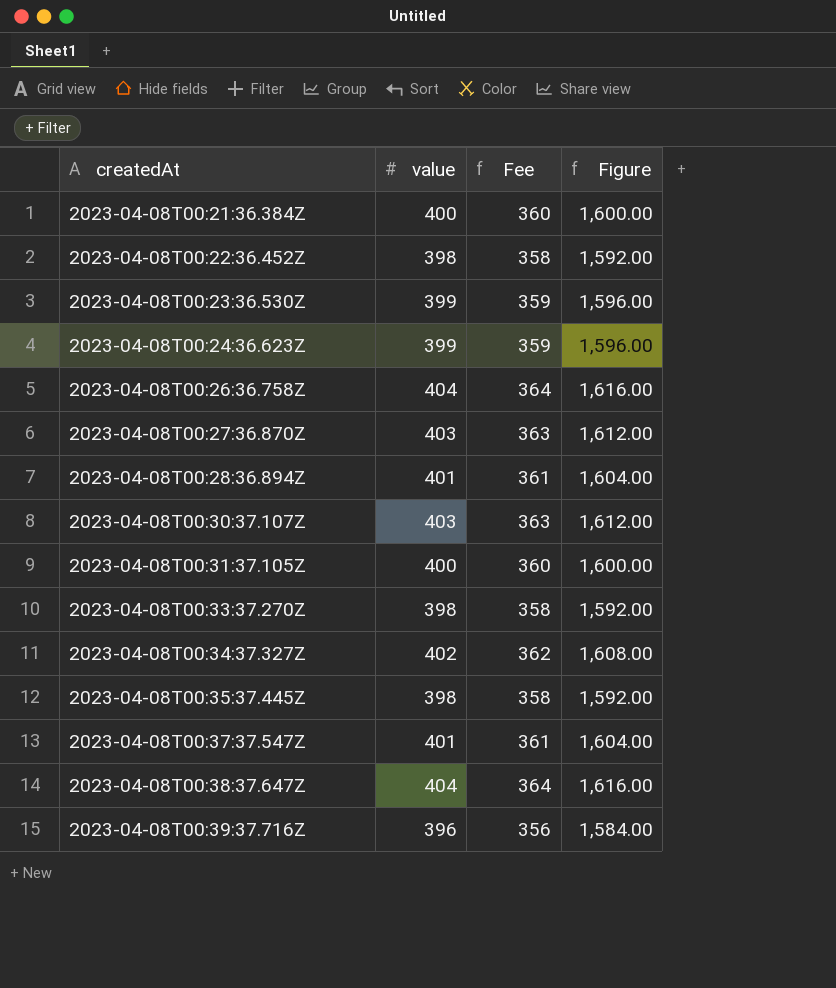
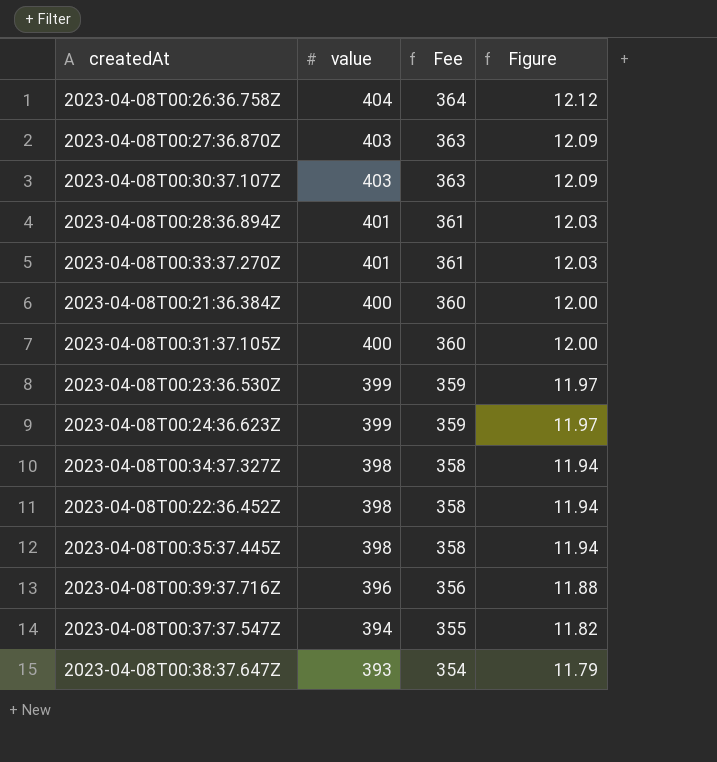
row order: createdAt ascending -> value descending
column Figure | formula: [value] * 4 -> [value] * 0.03
2023-04-08T00:33:37.270Z | value: 398 -> 401
2023-04-08T00:33:37.270Z | Fee: 358 -> 361
2023-04-08T00:34:37.327Z | value: 402 -> 398
2023-04-08T00:34:37.327Z | Fee: 362 -> 358
2023-04-08T00:37:37.547Z | value: 401 -> 394
2023-04-08T00:37:37.547Z | Fee: 361 -> 355
2023-04-08T00:38:37.647Z | value: 404 -> 393
2023-04-08T00:38:37.647Z | Fee: 364 -> 354

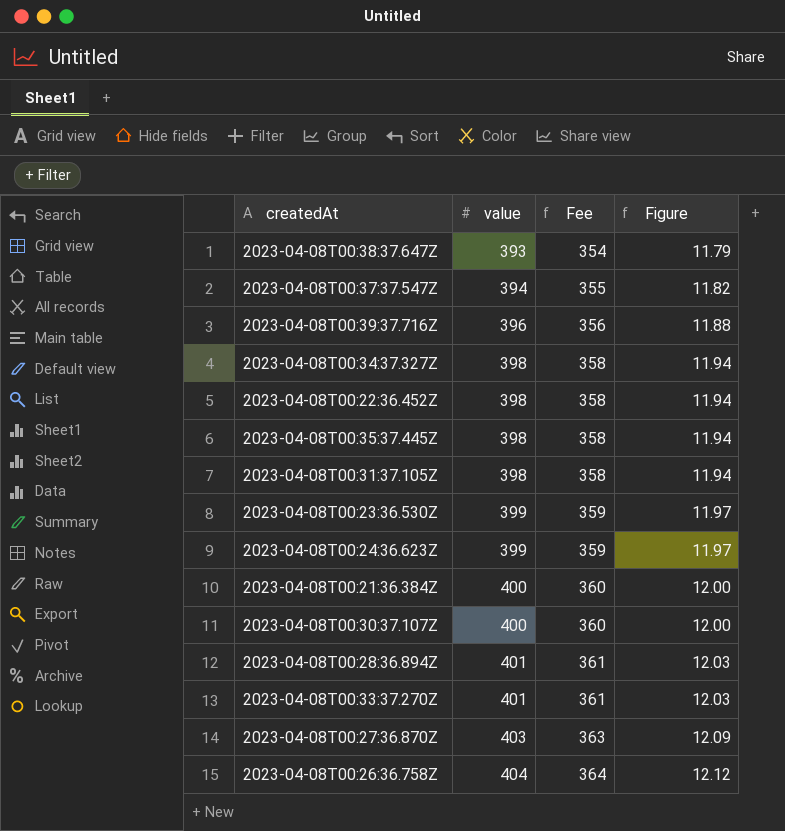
row order: value descending -> value ascending
2023-04-08T00:31:37.105Z | value: 400 -> 398
2023-04-08T00:31:37.105Z | Fee: 360 -> 358
2023-04-08T00:31:37.105Z | Figure: 12.00 -> 11.94
2023-04-08T00:30:37.107Z | value: 403 -> 400
2023-04-08T00:30:37.107Z | Fee: 363 -> 360
2023-04-08T00:30:37.107Z | Figure: 12.09 -> 12.00

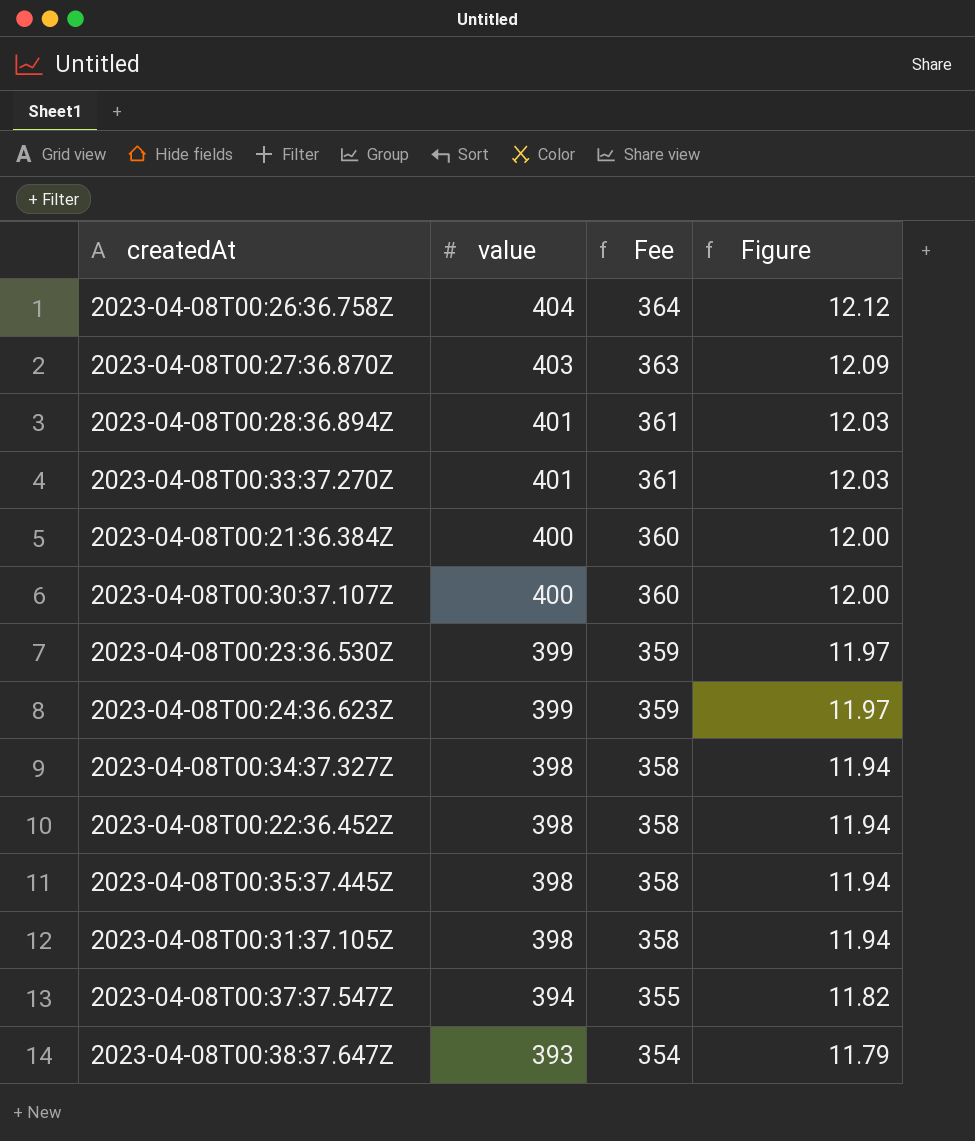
row order: value ascending -> value descending
row 2023-04-08T00:39:37.716Z: 396 | 356 | 11.88 -> none

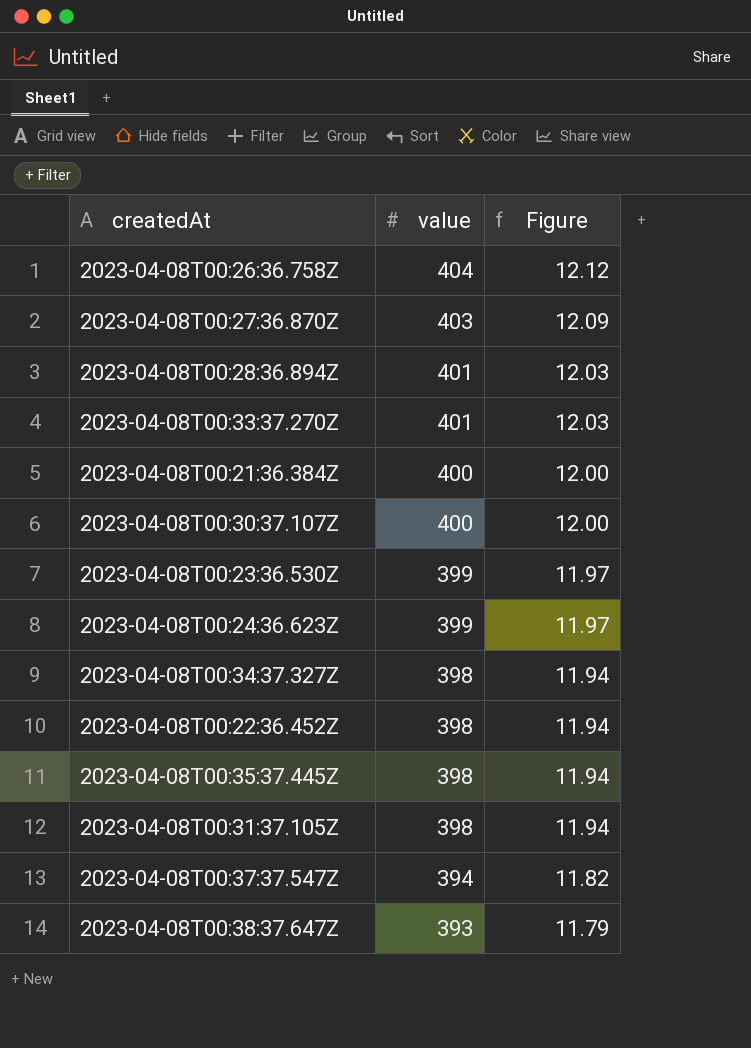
column Fee | formula: [value] * 0.9 -> none

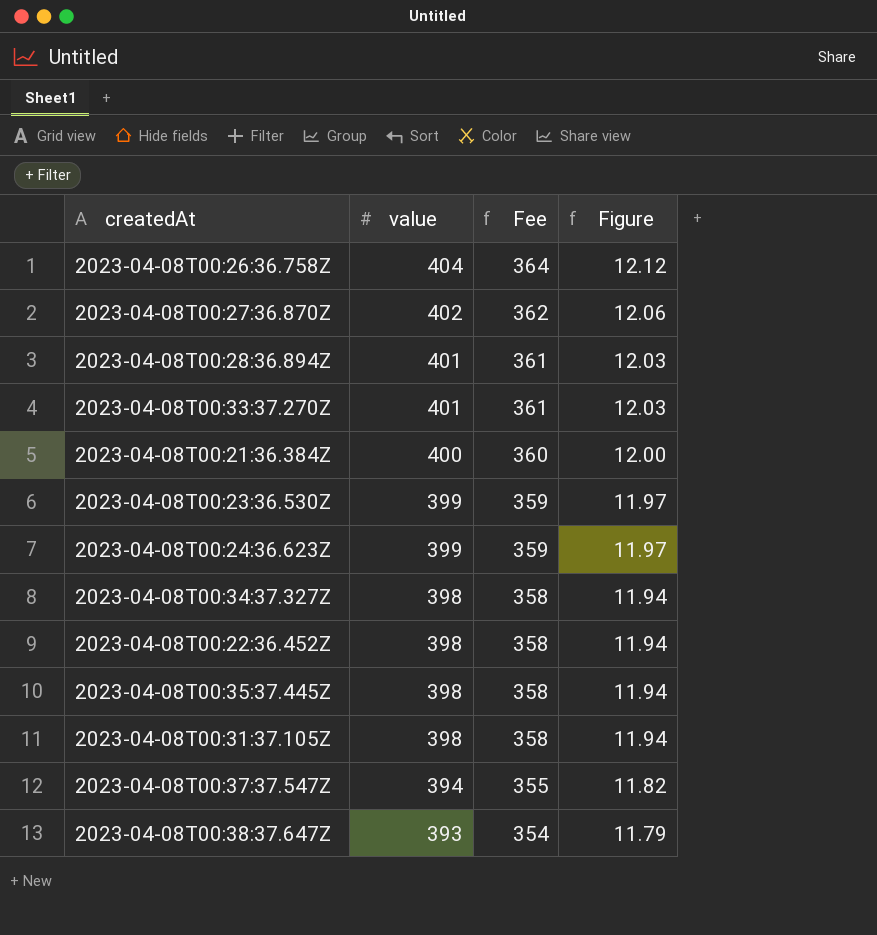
column Fee | formula: none -> [value] * 0.9
row 2023-04-08T00:30:37.107Z: 400 | 12.00 -> none
2023-04-08T00:27:36.870Z | value: 403 -> 402
2023-04-08T00:27:36.870Z | Figure: 12.09 -> 12.06

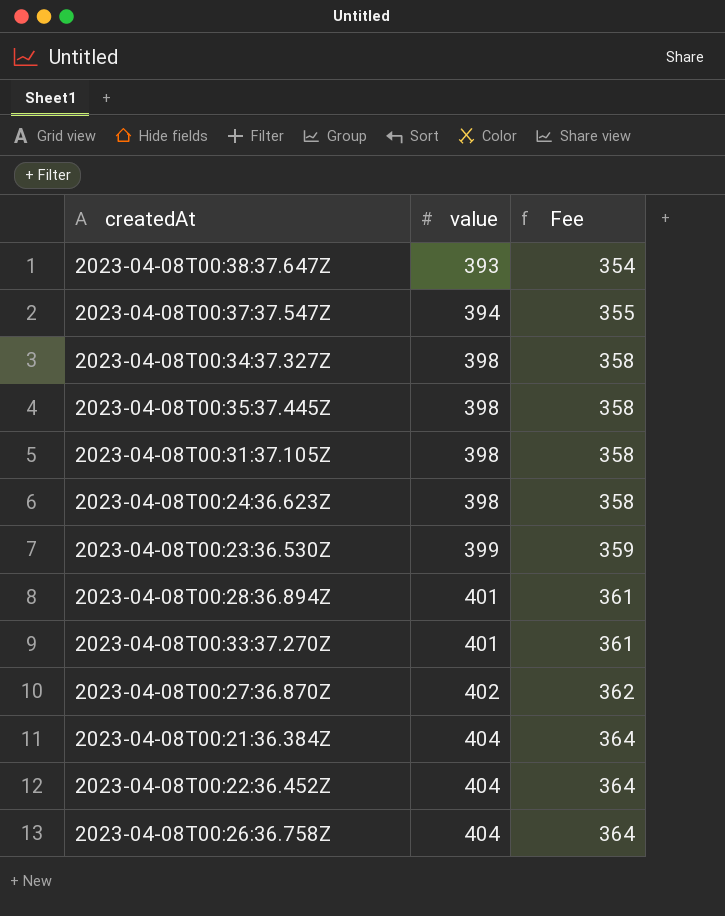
row order: value descending -> value ascending
column Figure | formula: [value] * 0.03 -> none
2023-04-08T00:24:36.623Z | value: 399 -> 398
2023-04-08T00:24:36.623Z | Fee: 359 -> 358
2023-04-08T00:21:36.384Z | value: 400 -> 404
2023-04-08T00:21:36.384Z | Fee: 360 -> 364
2023-04-08T00:22:36.452Z | value: 398 -> 404
2023-04-08T00:22:36.452Z | Fee: 358 -> 364

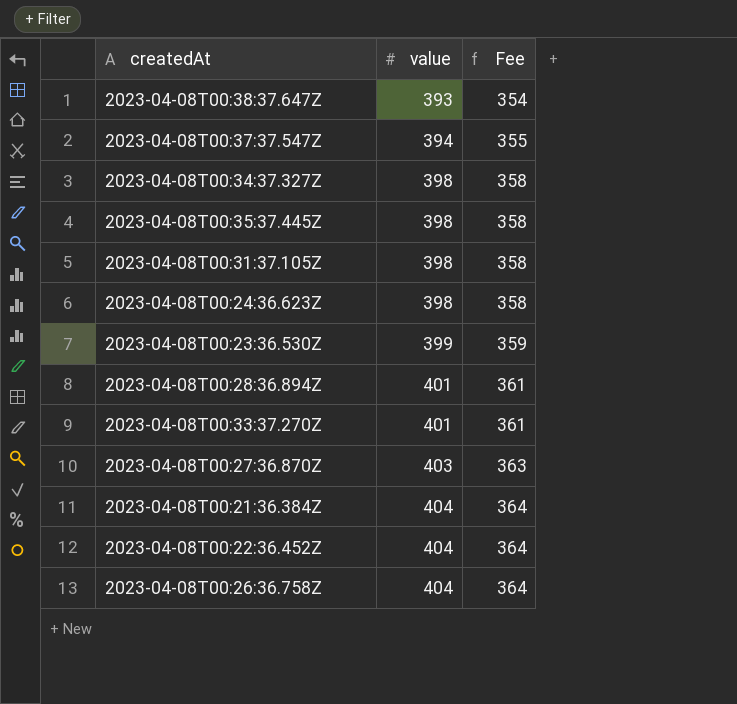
2023-04-08T00:27:36.870Z | value: 402 -> 403
2023-04-08T00:27:36.870Z | Fee: 362 -> 363

